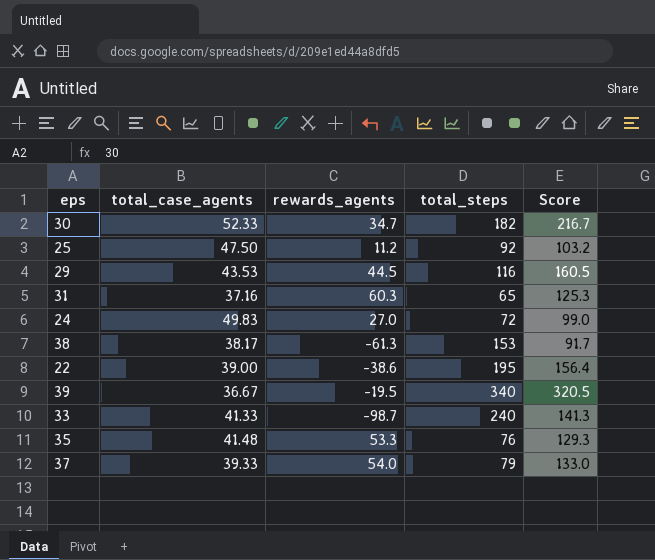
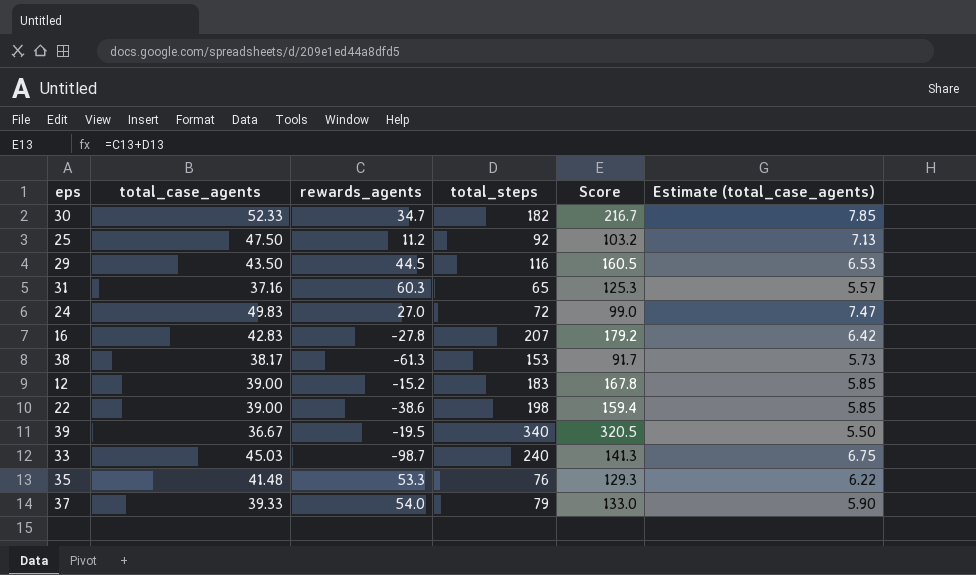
column Estimate (total_case_agents) | formula: none -> [total_case_agents] * 0.15
29 | total_case_agents: 43.53 -> 43.50
row 16: none -> 42.83 | -27.8 | 207 | 179.2 | 6.42
row 12: none -> 39.00 | -15.2 | 183 | 167.8 | 5.85
22 | total_steps: 195 -> 198
22 | Score: 156.4 -> 159.4
33 | total_case_agents: 41.33 -> 45.03

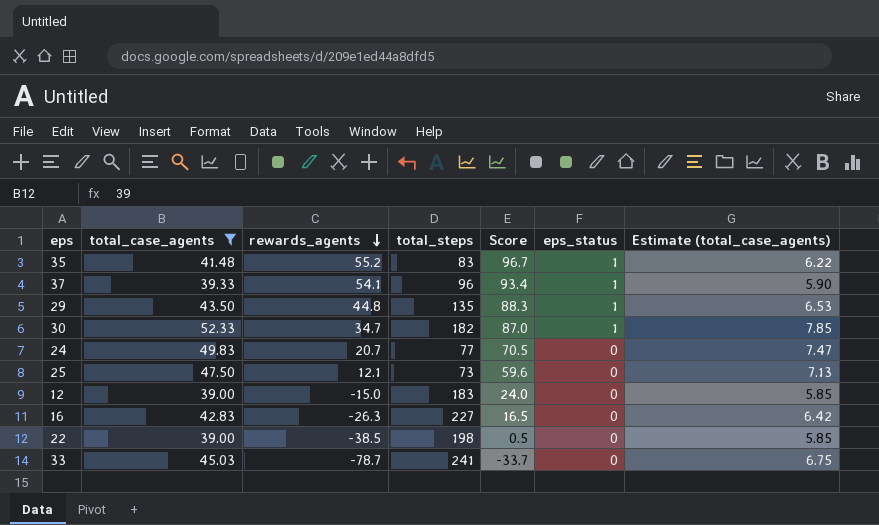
filter: none -> total_case_agents >= 39.00
row order: none -> rewards_agents descending
column Score | formula: [rewards_agents] + [total_steps] -> [total_case_agents] + [rewards_agents]
column eps_status | position: none -> 6
35 | rewards_agents: 53.3 -> 55.2
35 | total_steps: 76 -> 83
37 | rewards_agents: 54.0 -> 54.1
37 | total_steps: 79 -> 96
29 | rewards_agents: 44.5 -> 44.8
29 | total_steps: 116 -> 135
24 | rewards_agents: 27.0 -> 20.7
24 | total_steps: 72 -> 77
25 | rewards_agents: 11.2 -> 12.1
25 | total_steps: 92 -> 73
12 | rewards_agents: -15.2 -> -15.0
16 | rewards_agents: -27.8 -> -26.3
16 | total_steps: 207 -> 227
22 | rewards_agents: -38.6 -> -38.5
33 | rewards_agents: -98.7 -> -78.7
33 | total_steps: 240 -> 241

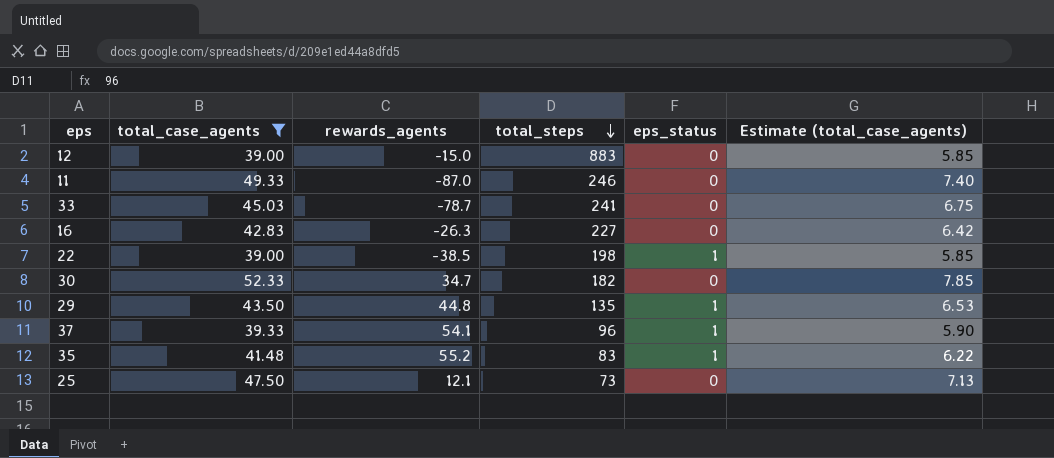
row order: rewards_agents descending -> total_steps descending
column Score | formula: [total_case_agents] + [rewards_agents] -> none
row 24: 49.83 | 20.7 | 77 | 70.5 | 0 | 7.47 -> none
12 | total_steps: 183 -> 883
row 11: none -> 49.33 | -87.0 | 246 | 0 | 7.40
22 | eps_status: 0 -> 1
30 | eps_status: 1 -> 0

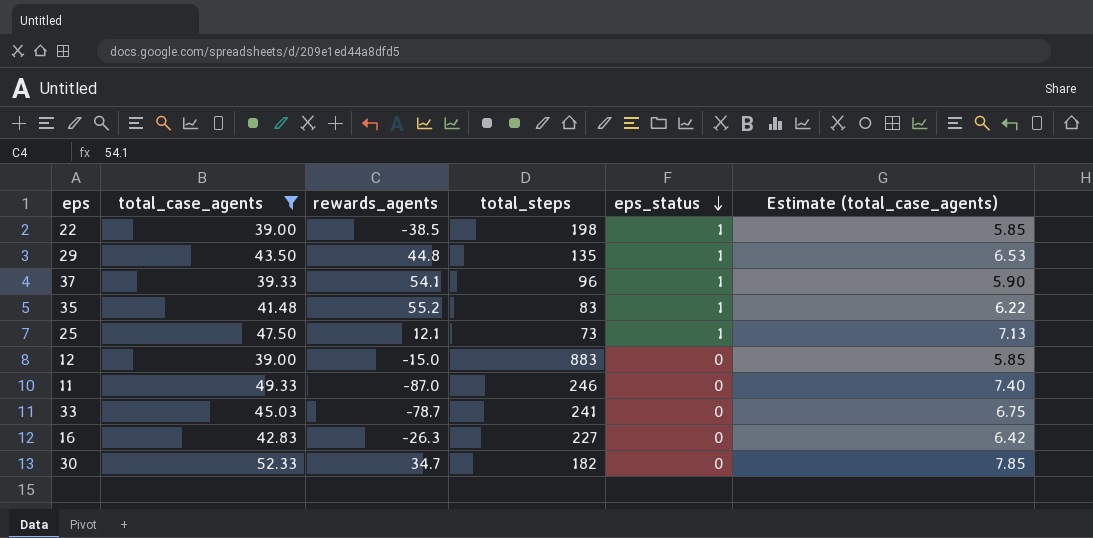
row order: total_steps descending -> eps_status descending
25 | eps_status: 0 -> 1

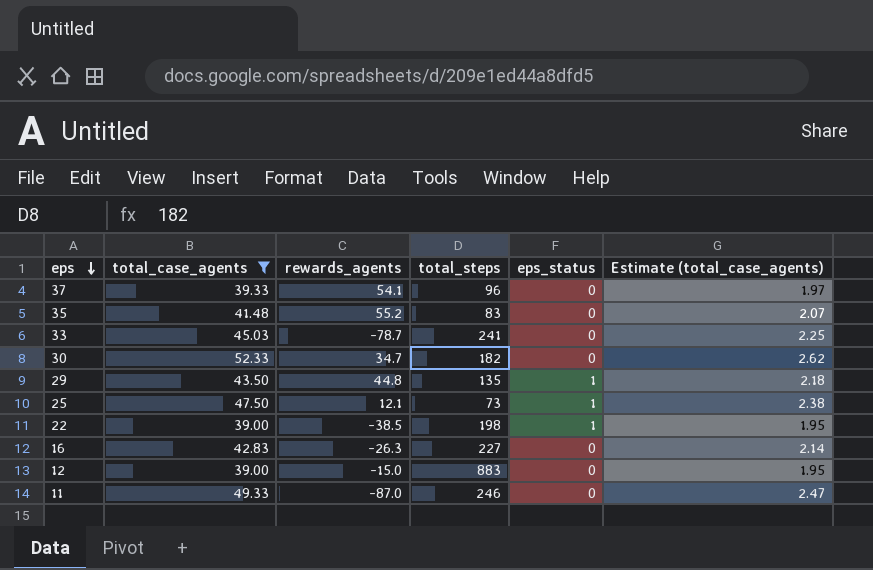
row order: eps_status descending -> eps descending
column Estimate (total_case_agents) | formula: [total_case_agents] * 0.15 -> [total_case_agents] * 0.05
37 | eps_status: 1 -> 0
35 | eps_status: 1 -> 0

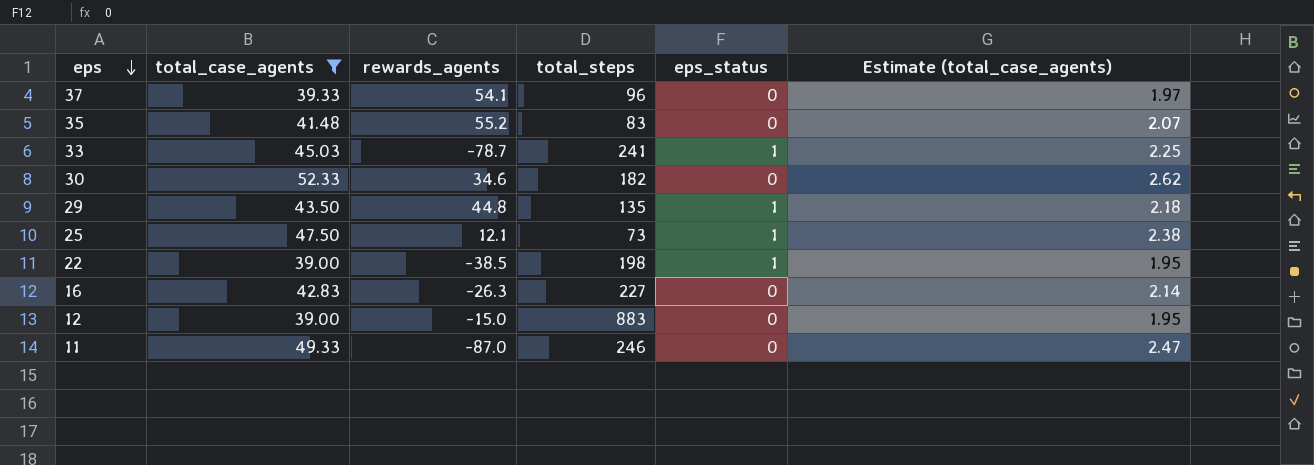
33 | eps_status: 0 -> 1
30 | rewards_agents: 34.7 -> 34.6

